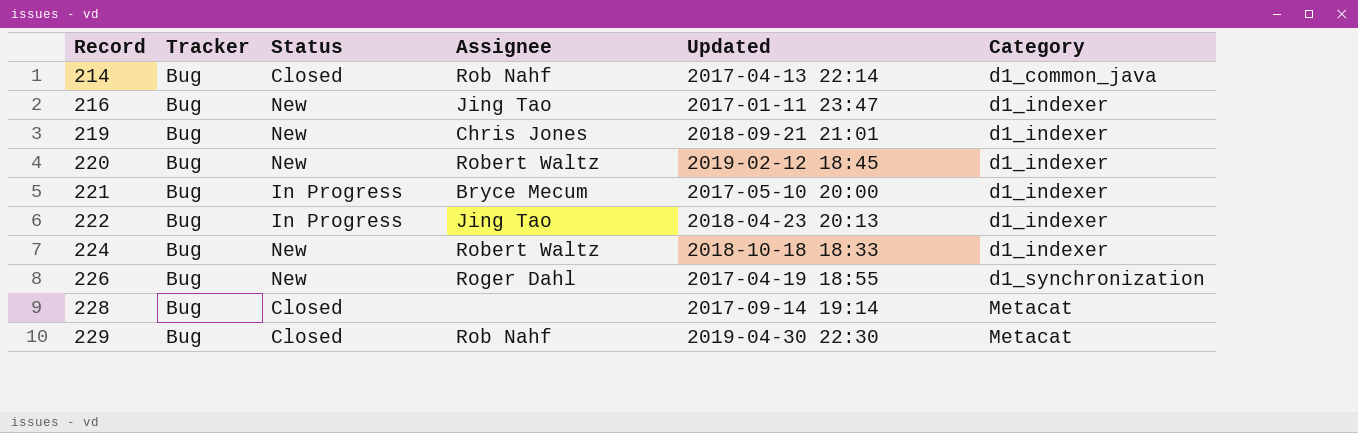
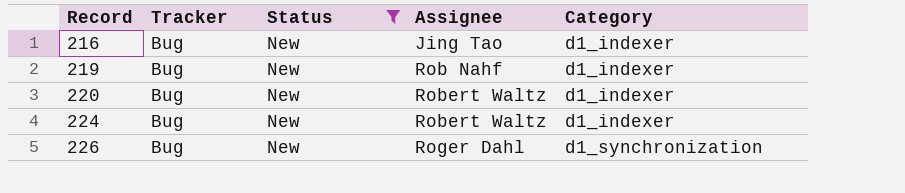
filter: none -> Status = New
column Updated | position: 5 -> none
219 | Assignee: Chris Jones -> Rob Nahf

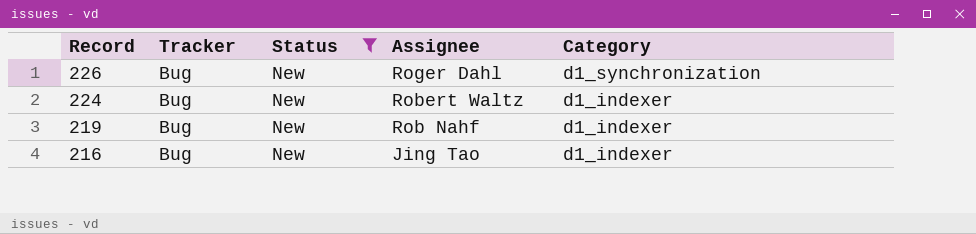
row order: Record ascending -> Record descending
row 220: Bug | New | Robert Waltz | d1_indexer -> none

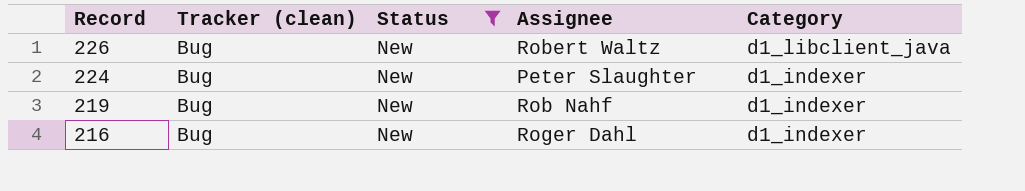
column name: Tracker -> Tracker (clean)
226 | Assignee: Roger Dahl -> Robert Waltz
226 | Category: d1_synchronization -> d1_libclient_java
224 | Assignee: Robert Waltz -> Peter Slaughter
216 | Assignee: Jing Tao -> Roger Dahl

